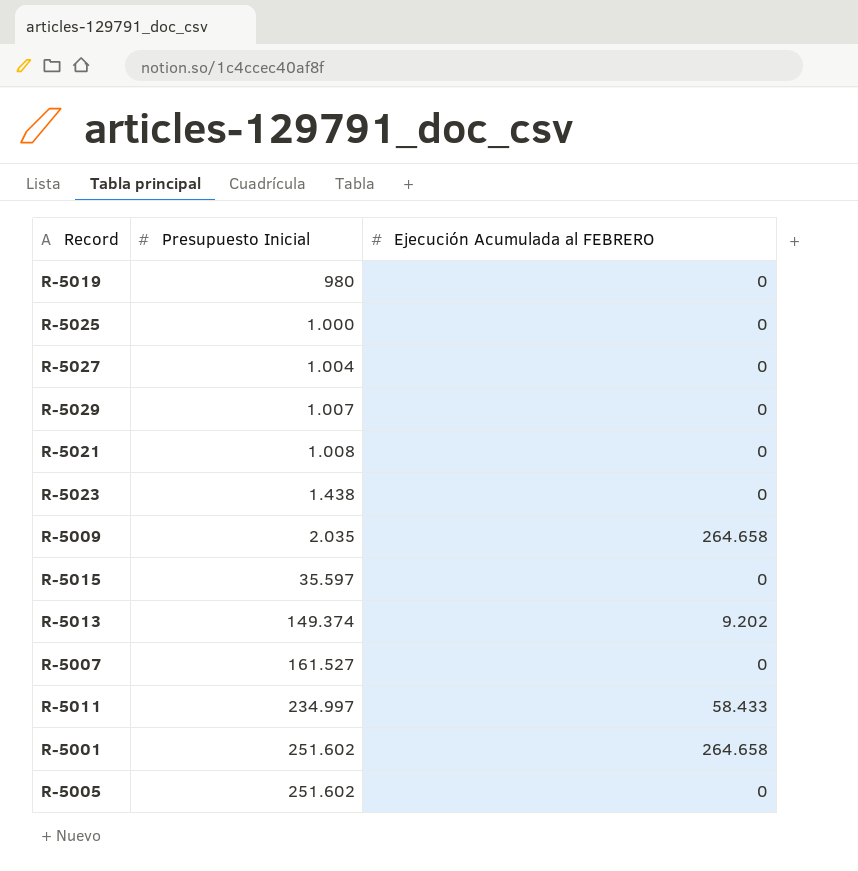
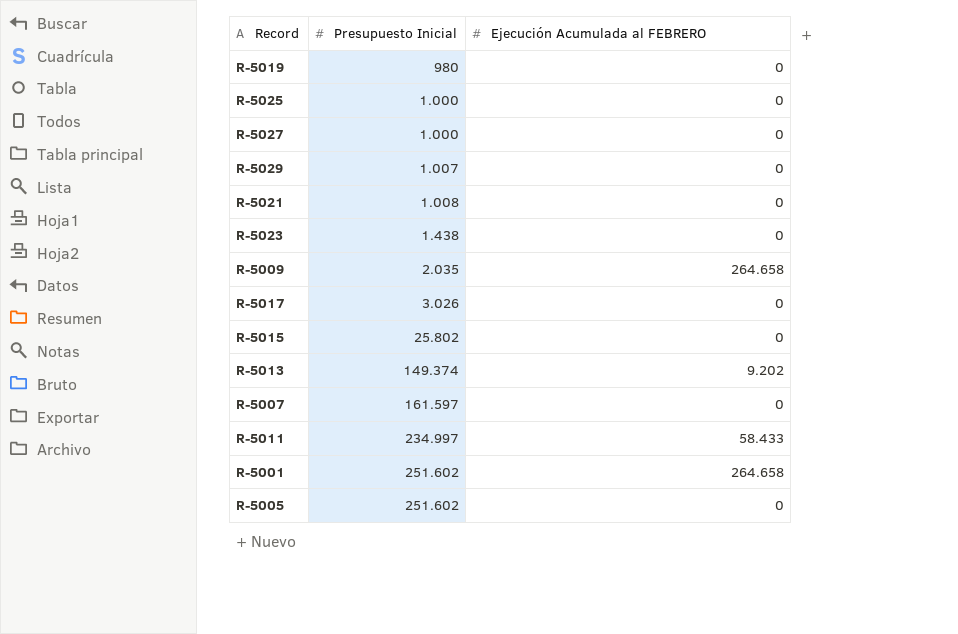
R-5027 | Presupuesto Inicial: 1.004 -> 1.000
row R-5017: none -> 3.026 | 0
R-5015 | Presupuesto Inicial: 35.597 -> 25.802
R-5007 | Presupuesto Inicial: 161.527 -> 161.597

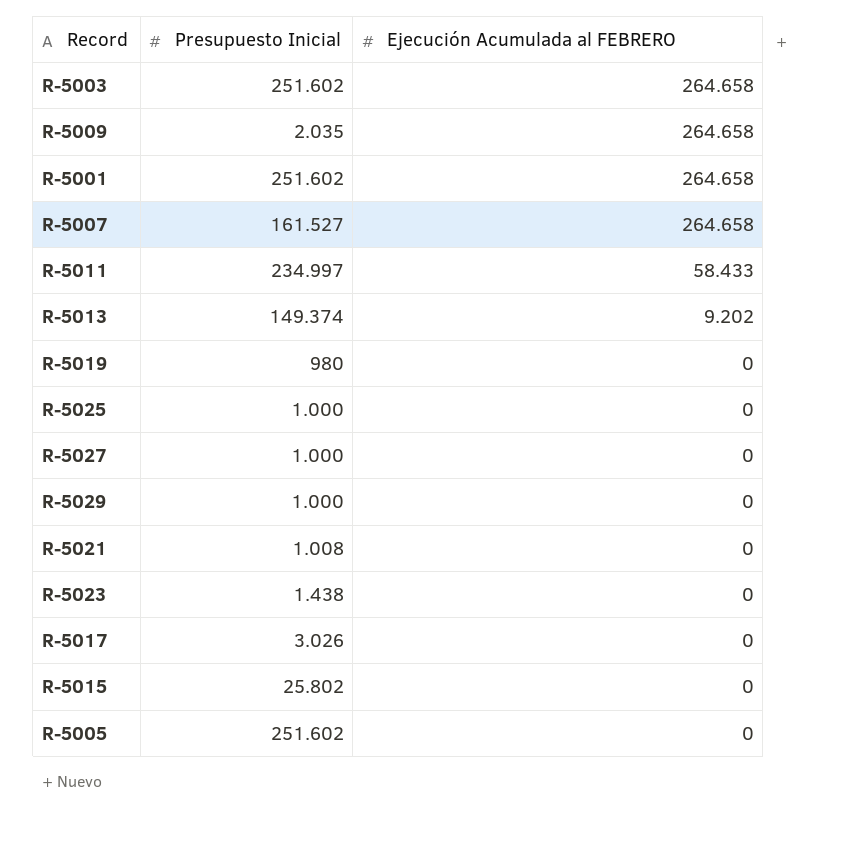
row order: Presupuesto Inicial ascending -> Ejecución Acumulada al FEBRERO descending
row R-5003: none -> 251.602 | 264.658
R-5007 | Presupuesto Inicial: 161.597 -> 161.527
R-5007 | Ejecución Acumulada al FEBRERO: 0 -> 264.658
R-5029 | Presupuesto Inicial: 1.007 -> 1.000

